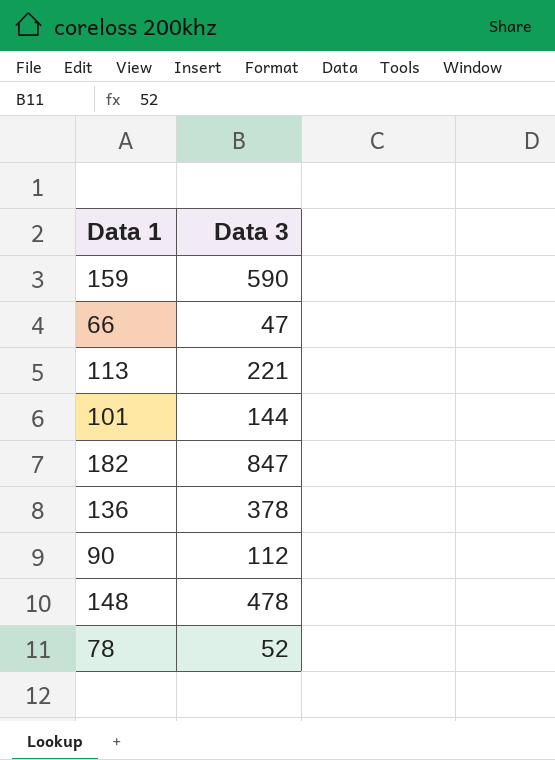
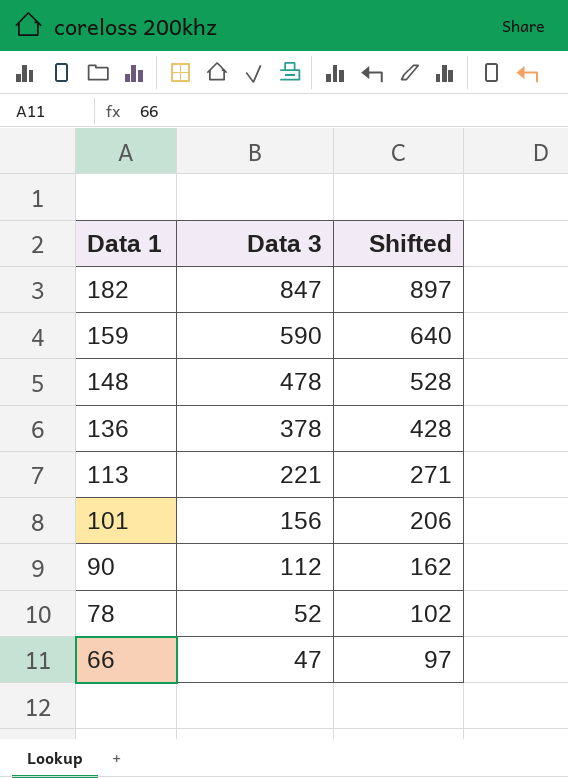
row order: none -> Data 1 descending
column Shifted | formula: none -> [Data 3] + 50
101 | Data 3: 144 -> 156

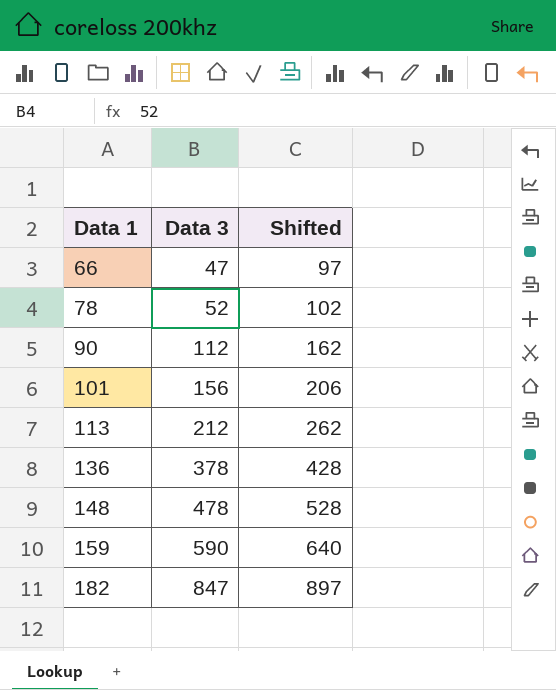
row order: Data 1 descending -> Data 1 ascending
113 | Data 3: 221 -> 212
113 | Shifted: 271 -> 262

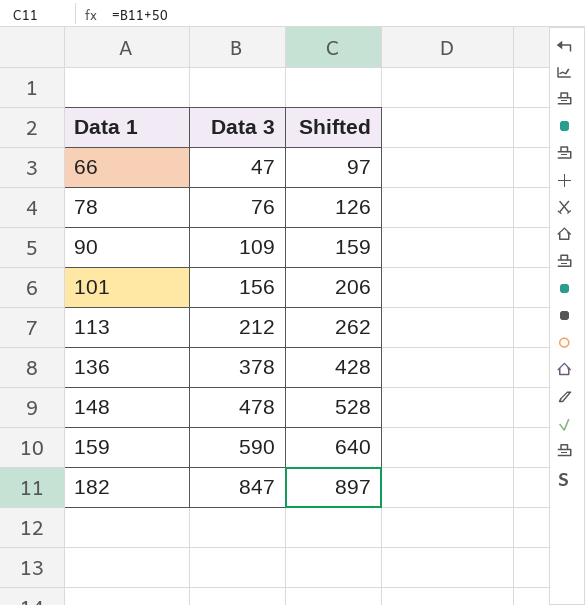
78 | Data 3: 52 -> 76
78 | Shifted: 102 -> 126
90 | Data 3: 112 -> 109
90 | Shifted: 162 -> 159

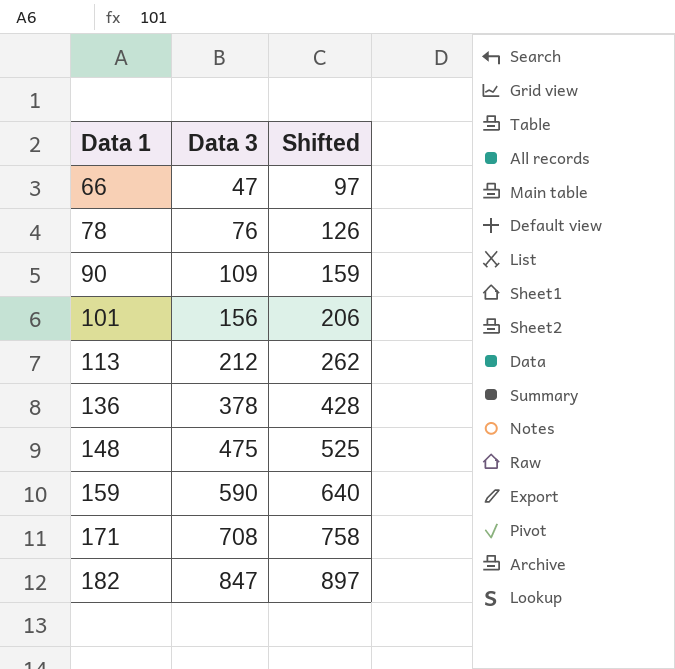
148 | Data 3: 478 -> 475
148 | Shifted: 528 -> 525
row 171: none -> 708 | 758

